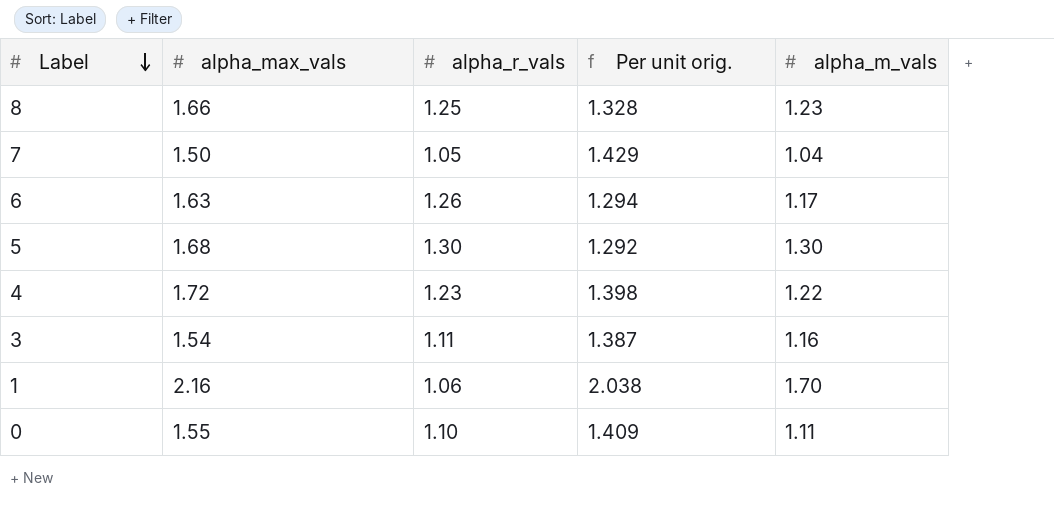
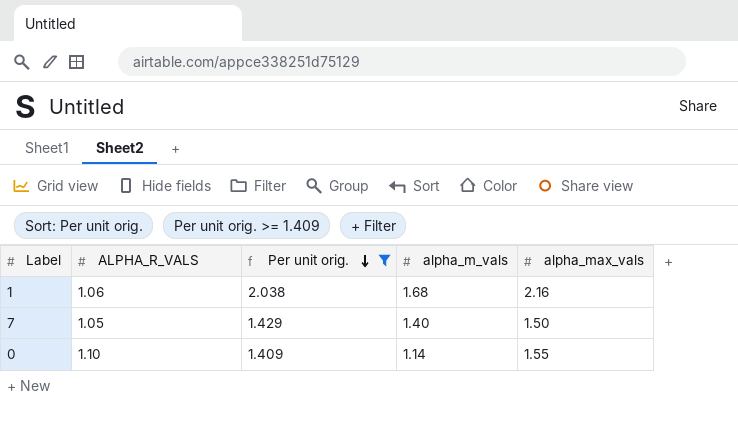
filter: none -> Per unit orig. >= 1.409
row order: Label descending -> Per unit orig. descending
column name: alpha_r_vals -> ALPHA_R_VALS
column alpha_max_vals | position: 2 -> 5
1 | alpha_m_vals: 1.70 -> 1.68
7 | alpha_m_vals: 1.04 -> 1.40
0 | alpha_m_vals: 1.11 -> 1.14

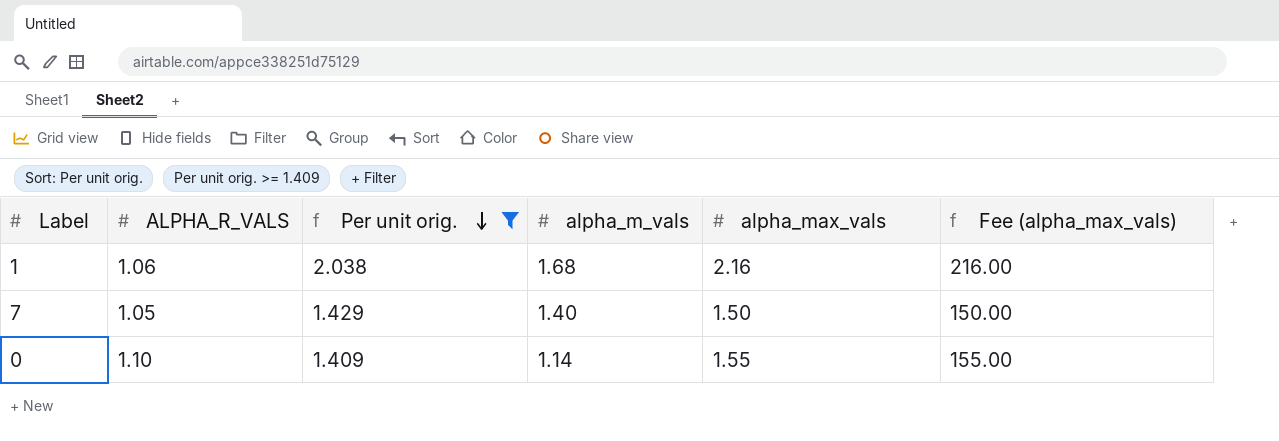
column Fee (alpha_max_vals) | formula: none -> [alpha_max_vals] * 100

